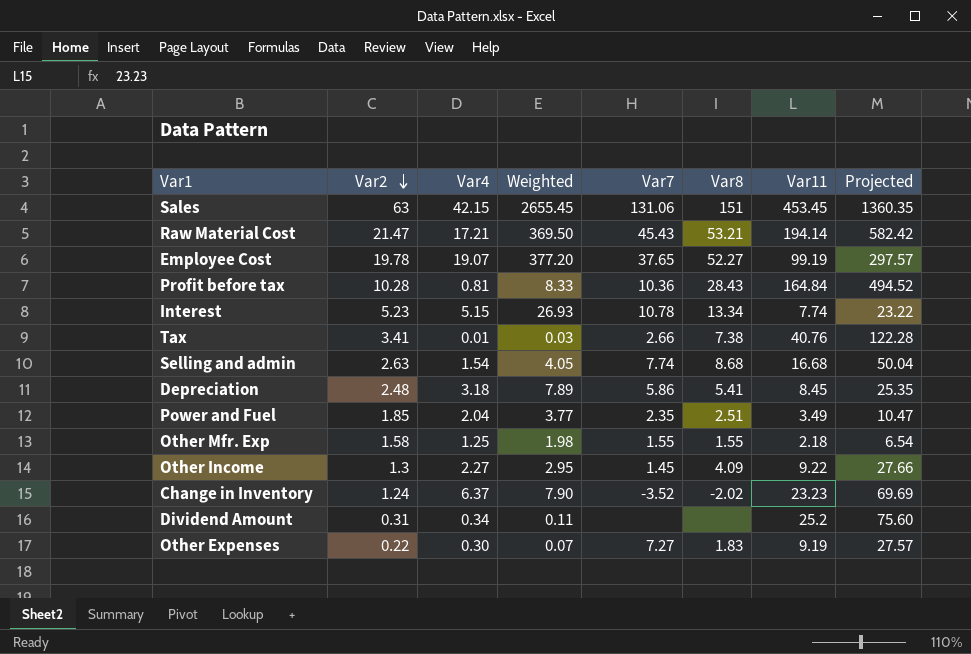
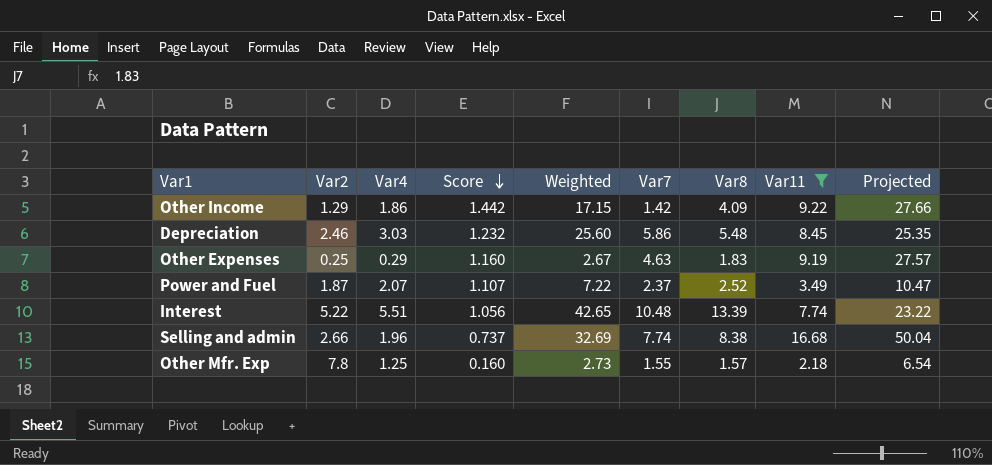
filter: none -> Var11 <= 16.68
row order: Var2 descending -> Score descending
column Score | formula: none -> [Var4] / [Var2]
column Weighted | formula: [Var2] * [Var4] -> [Var4] * [Var11]
Other Income | Var2: 1.3 -> 1.29
Other Income | Var4: 2.27 -> 1.86
Other Income | Var7: 1.45 -> 1.42
Depreciation | Var2: 2.48 -> 2.46
Depreciation | Var4: 3.18 -> 3.03
Depreciation | Var8: 5.41 -> 5.48
Other Expenses | Var2: 0.22 -> 0.25
Other Expenses | Var4: 0.30 -> 0.29
Other Expenses | Var7: 7.27 -> 4.63
Power and Fuel | Var2: 1.85 -> 1.87
Power and Fuel | Var4: 2.04 -> 2.07
Power and Fuel | Var7: 2.35 -> 2.37
Power and Fuel | Var8: 2.51 -> 2.52
Interest | Var2: 5.23 -> 5.22
Interest | Var4: 5.15 -> 5.51
Interest | Var7: 10.78 -> 10.48
Interest | Var8: 13.34 -> 13.39
Selling and admin | Var2: 2.63 -> 2.66
Selling and admin | Var4: 1.54 -> 1.96
Selling and admin | Var8: 8.68 -> 8.38
Other Mfr. Exp | Var2: 1.58 -> 7.8
Other Mfr. Exp | Var8: 1.55 -> 1.57

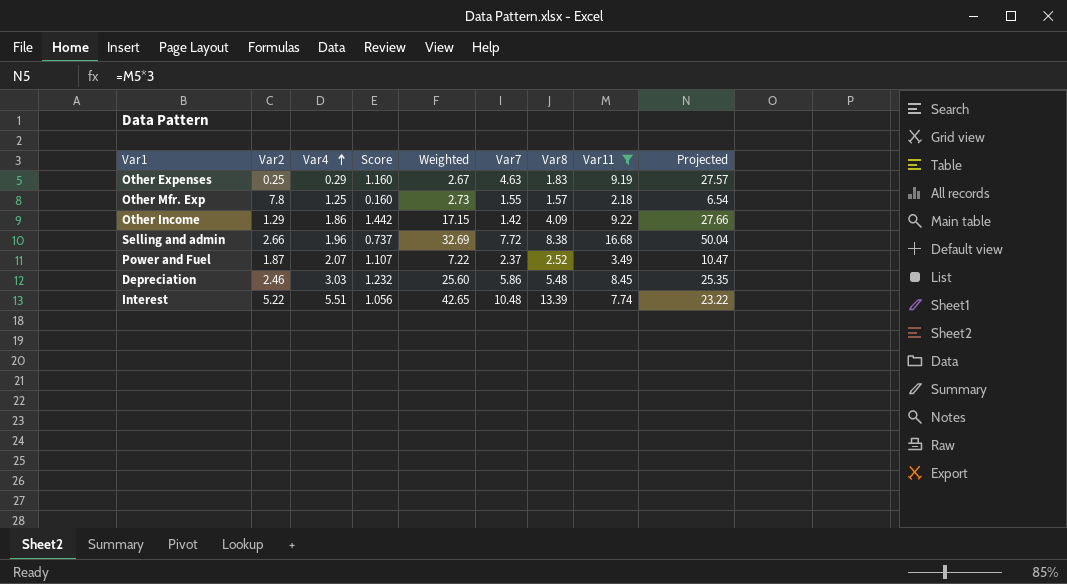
row order: Score descending -> Var4 ascending
Selling and admin | Var7: 7.74 -> 7.72

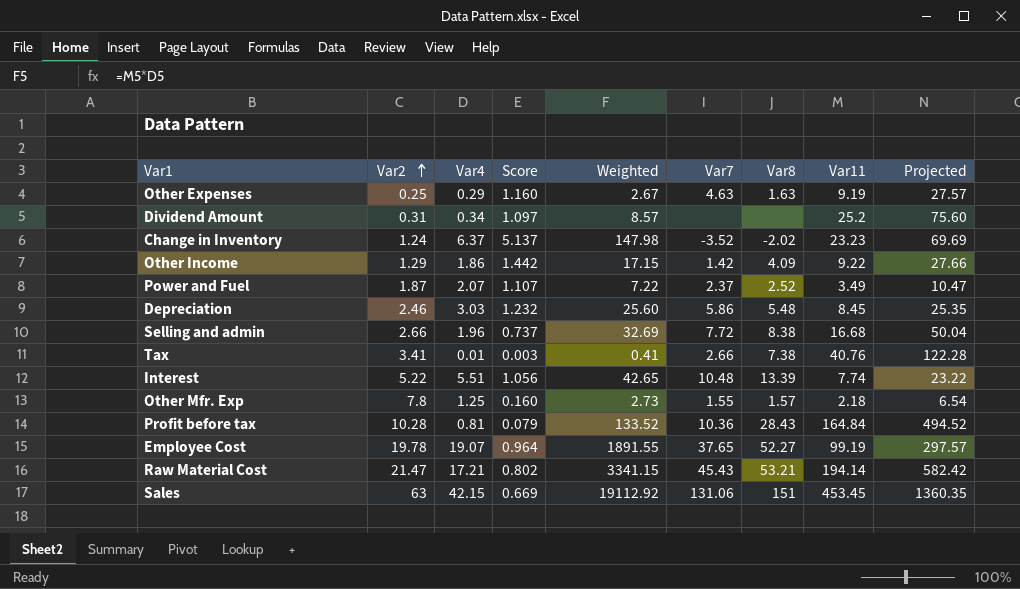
filter: Var11 <= 16.68 -> none
row order: Var4 ascending -> Var2 ascending
Other Expenses | Var8: 1.83 -> 1.63

